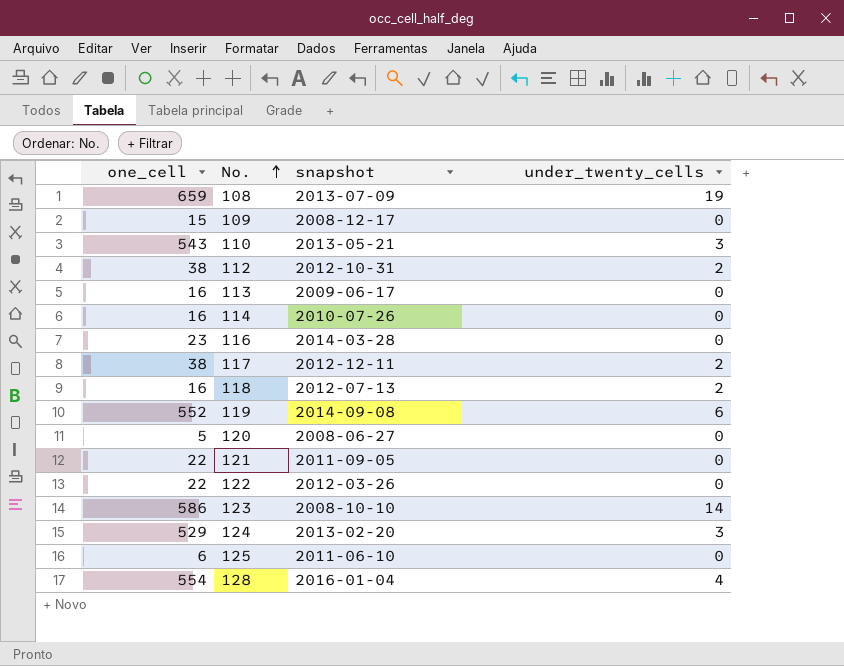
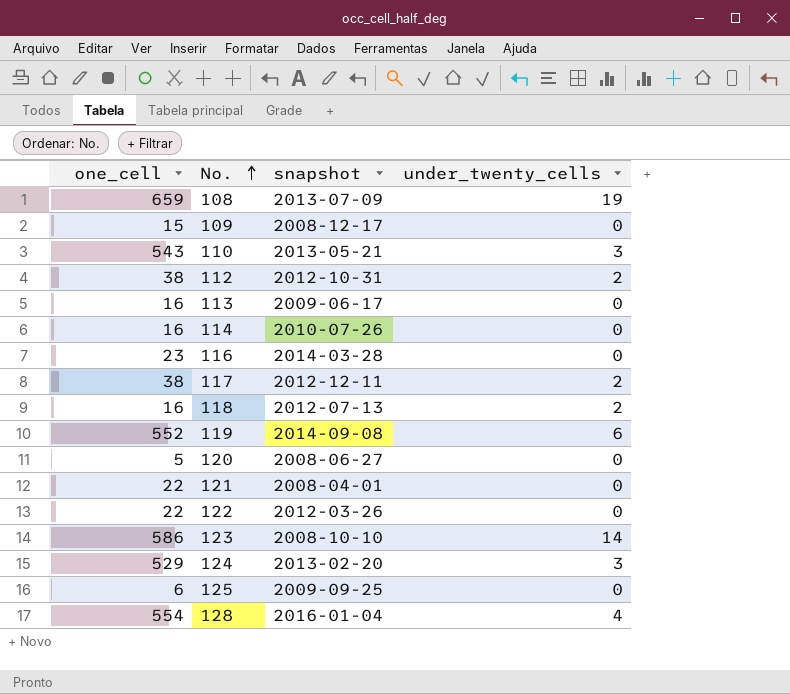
121 | snapshot: 2011-09-05 -> 2008-04-01
125 | snapshot: 2011-06-10 -> 2009-09-25

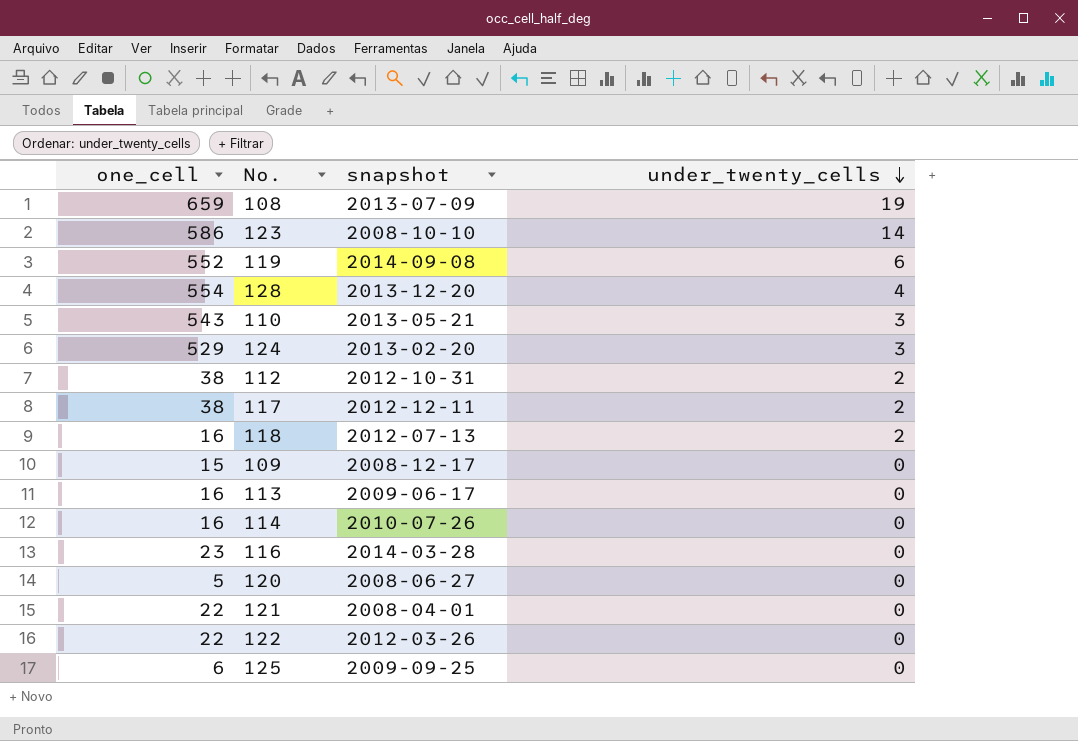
row order: No. ascending -> under_twenty_cells descending
128 | snapshot: 2016-01-04 -> 2013-12-20

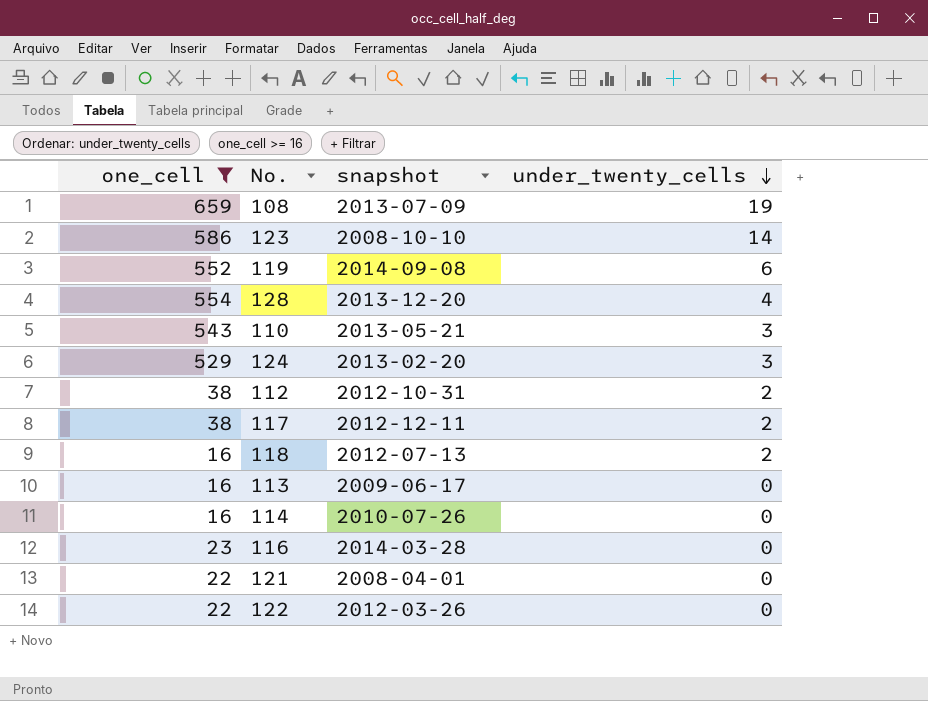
filter: none -> one_cell >= 16

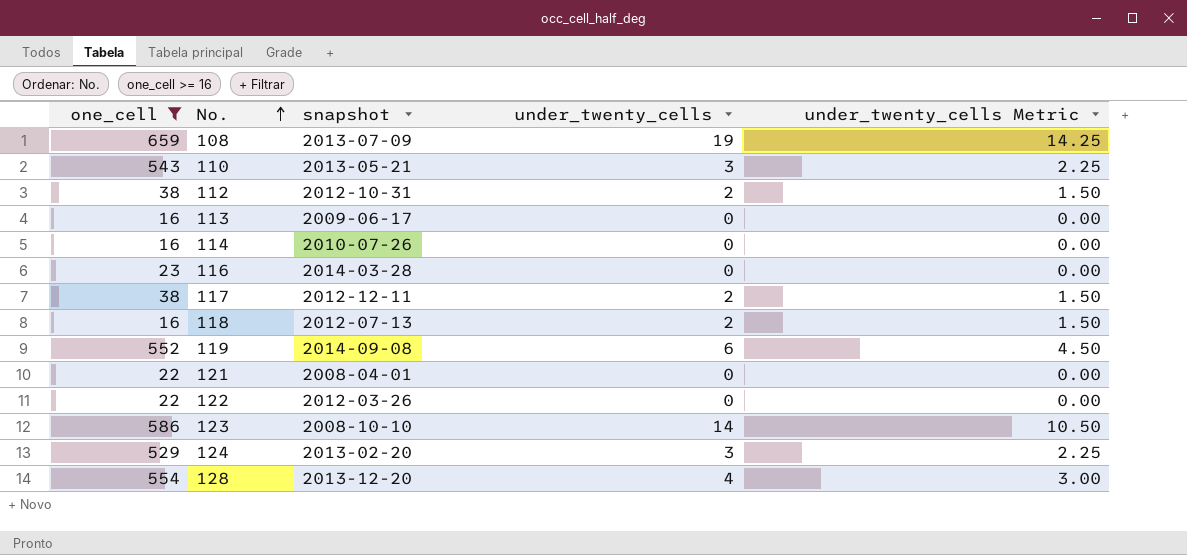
row order: under_twenty_cells descending -> No. ascending
column under_twenty_cells Metric | formula: none -> [under_twenty_cells] * 0.75

